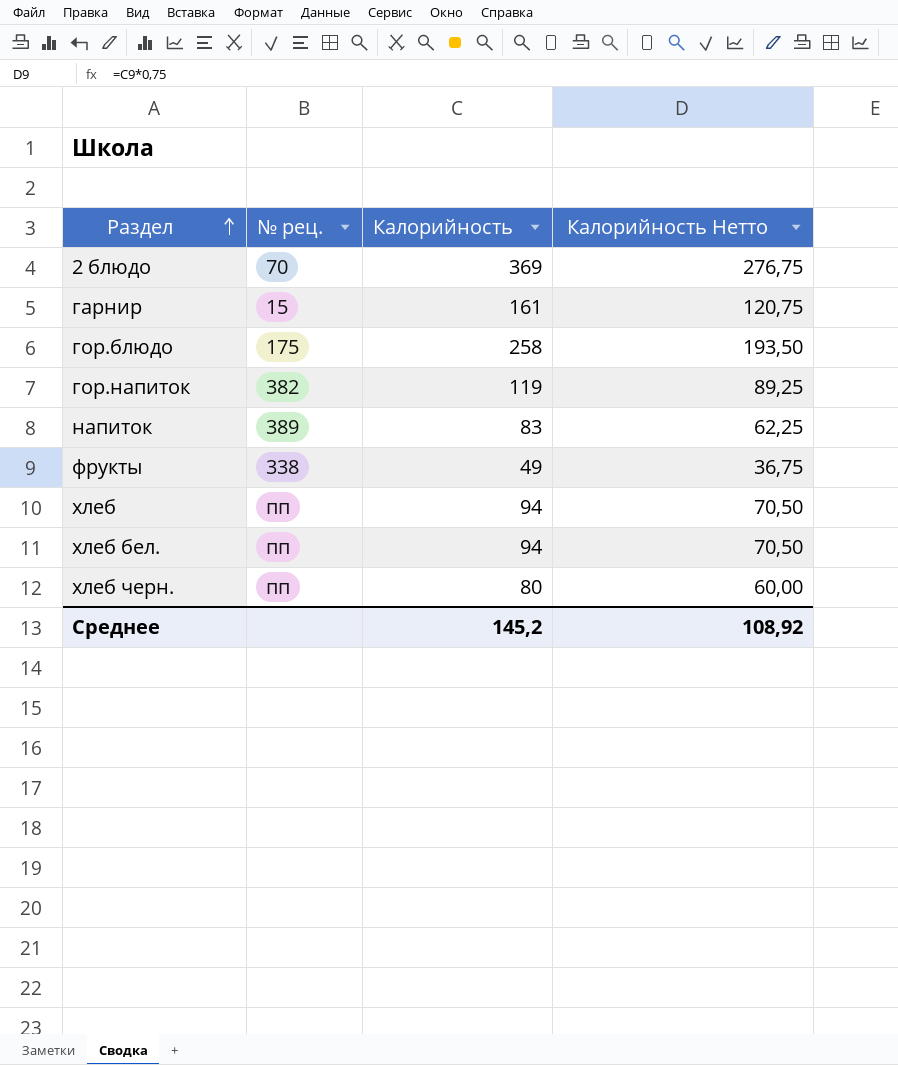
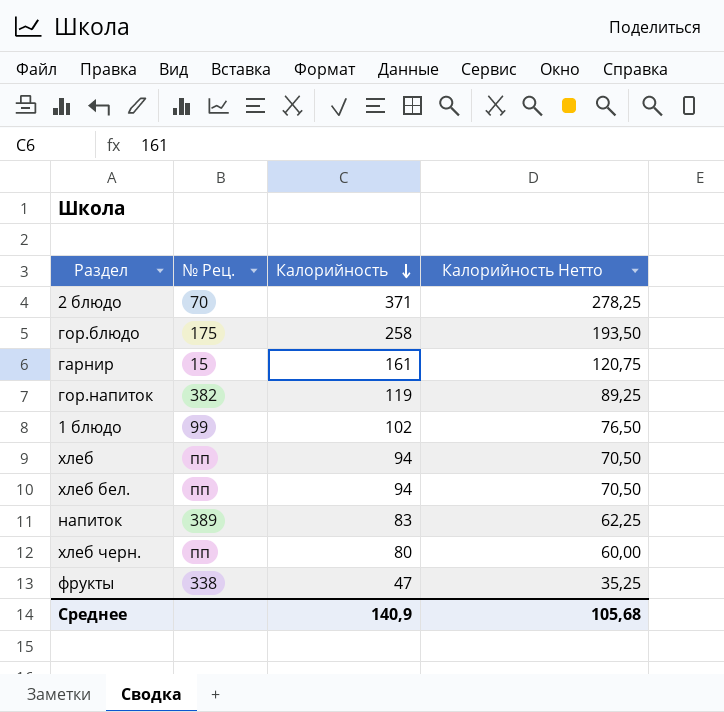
row order: Раздел ascending -> Калорийность descending
column name: № рец. -> № Рец.
2 блюдо | Калорийность: 369 -> 371
2 блюдо | Калорийность Нетто: 276,75 -> 278,25
row 1 блюдо: none -> 99 | 102 | 76,50
фрукты | Калорийность: 49 -> 47
фрукты | Калорийность Нетто: 36,75 -> 35,25
Среднее | Калорийность: 145,2 -> 140,9
Среднее | Калорийность Нетто: 108,92 -> 105,68

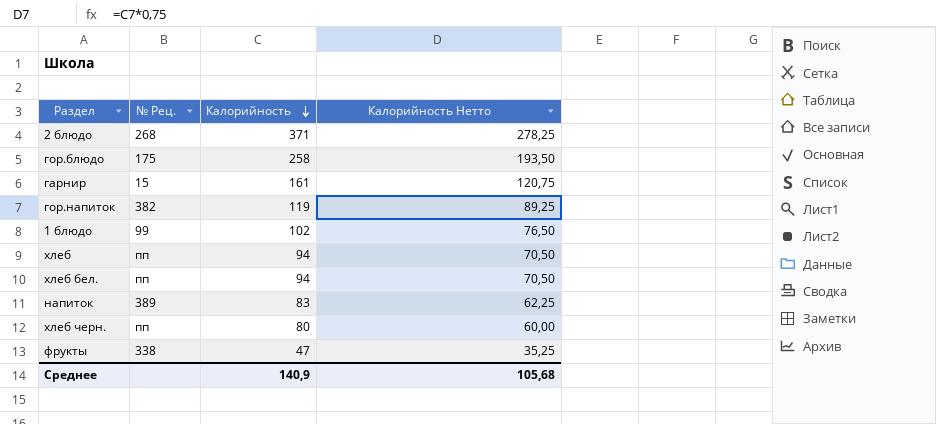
2 блюдо | № Рец.: 70 -> 268

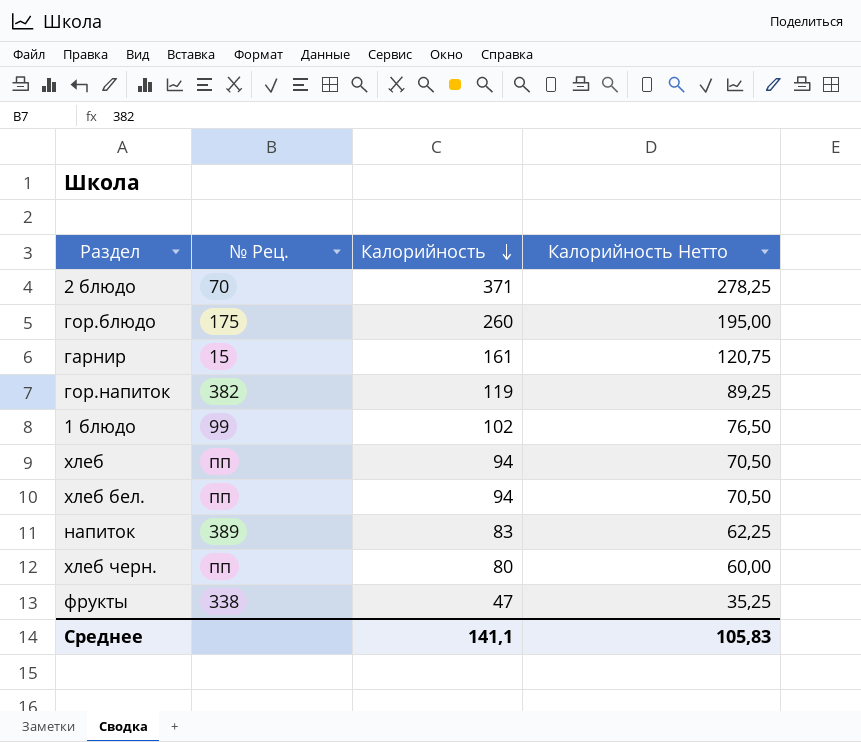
2 блюдо | № Рец.: 268 -> 70
гор.блюдо | Калорийность: 258 -> 260
гор.блюдо | Калорийность Нетто: 193,50 -> 195,00
Среднее | Калорийность: 140,9 -> 141,1
Среднее | Калорийность Нетто: 105,68 -> 105,83

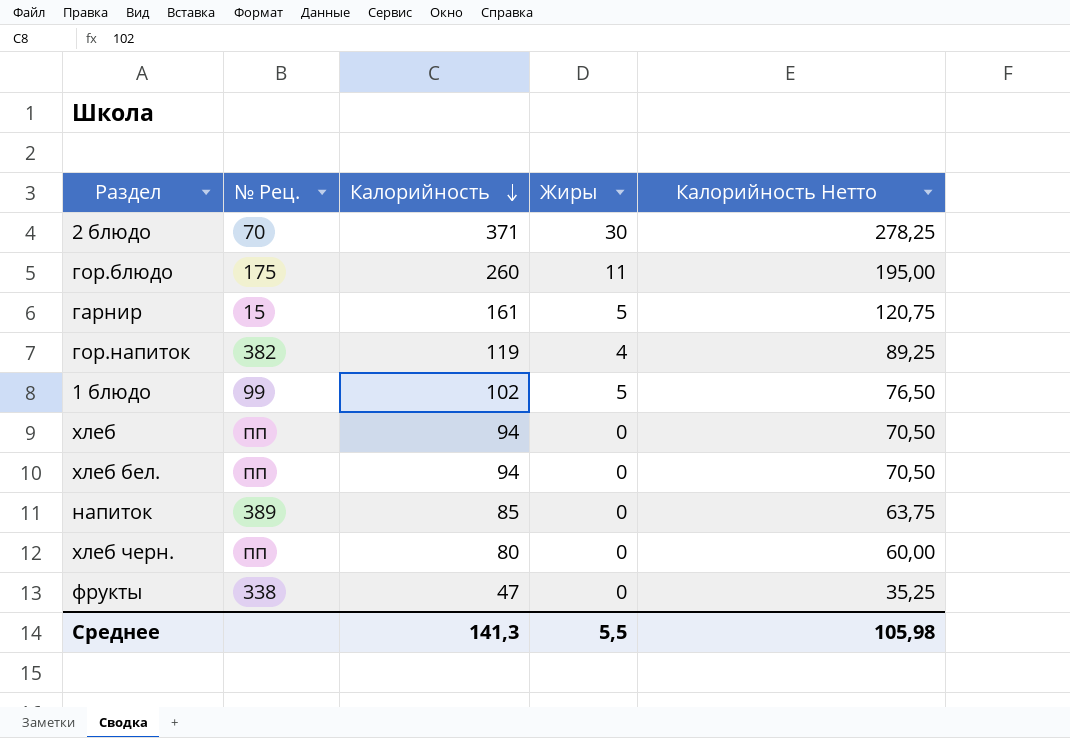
column Жиры | position: none -> 4
напиток | Калорийность: 83 -> 85
напиток | Калорийность Нетто: 62,25 -> 63,75
Среднее | Калорийность: 141,1 -> 141,3
Среднее | Калорийность Нетто: 105,83 -> 105,98

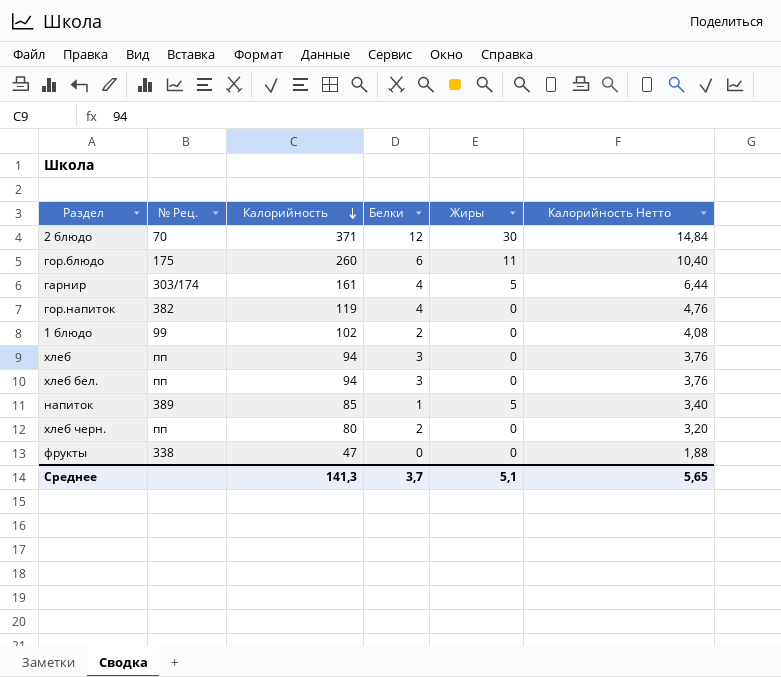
column Белки | position: none -> 4
column Калорийность Нетто | formula: [Калорийность] * 0,75 -> [Калорийность] * 0,04
гарнир | № Рец.: 15 -> 303/174
гор.напиток | Жиры: 4 -> 0
1 блюдо | Жиры: 5 -> 0
напиток | Жиры: 0 -> 5
Среднее | Жиры: 5,5 -> 5,1
Среднее | Калорийность Нетто: 105,98 -> 5,65

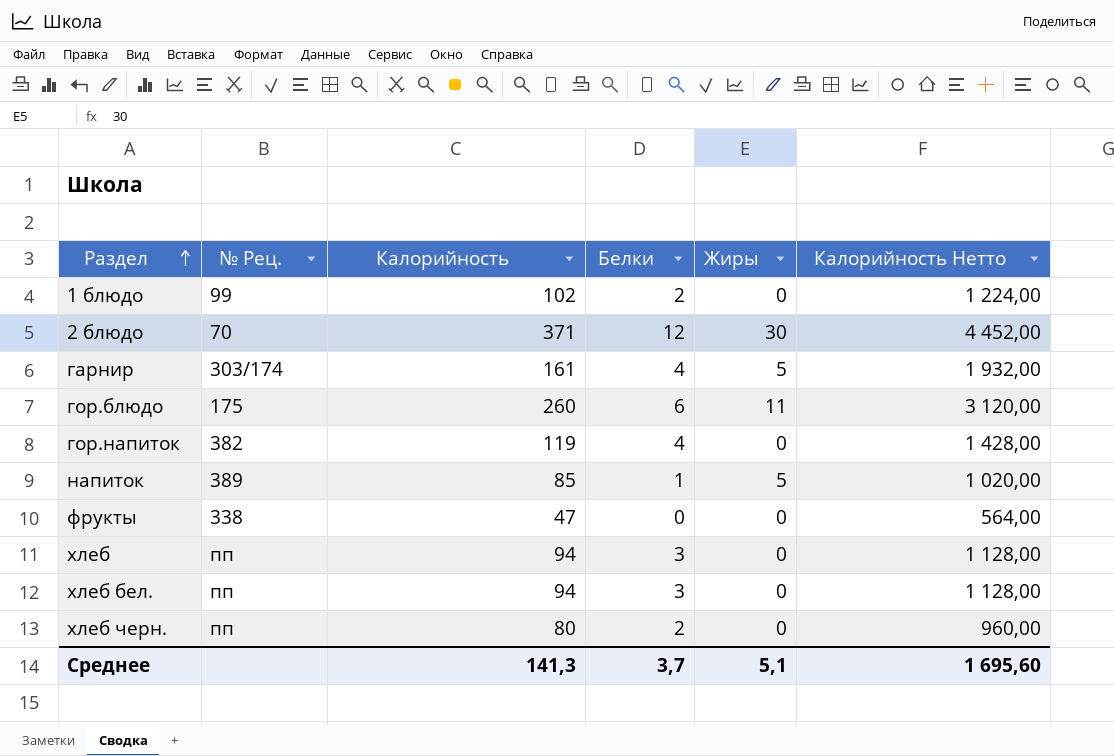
row order: Калорийность descending -> Раздел ascending
column Калорийность Нетто | formula: [Калорийность] * 0,04 -> [Калорийность] * 12
Среднее | Калорийность Нетто: 5,65 -> 1 695,60

